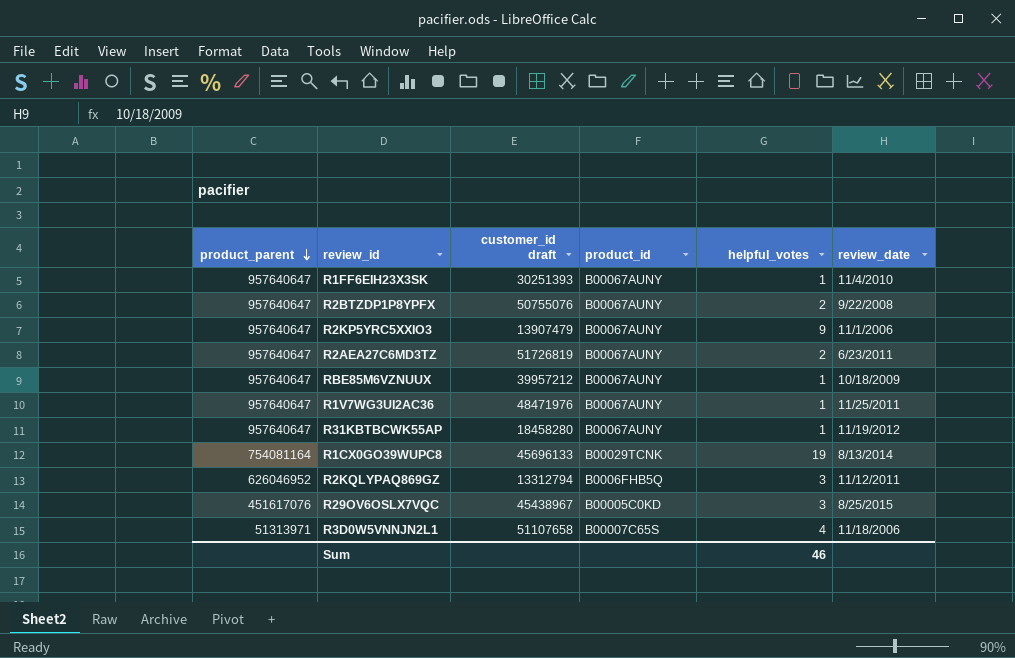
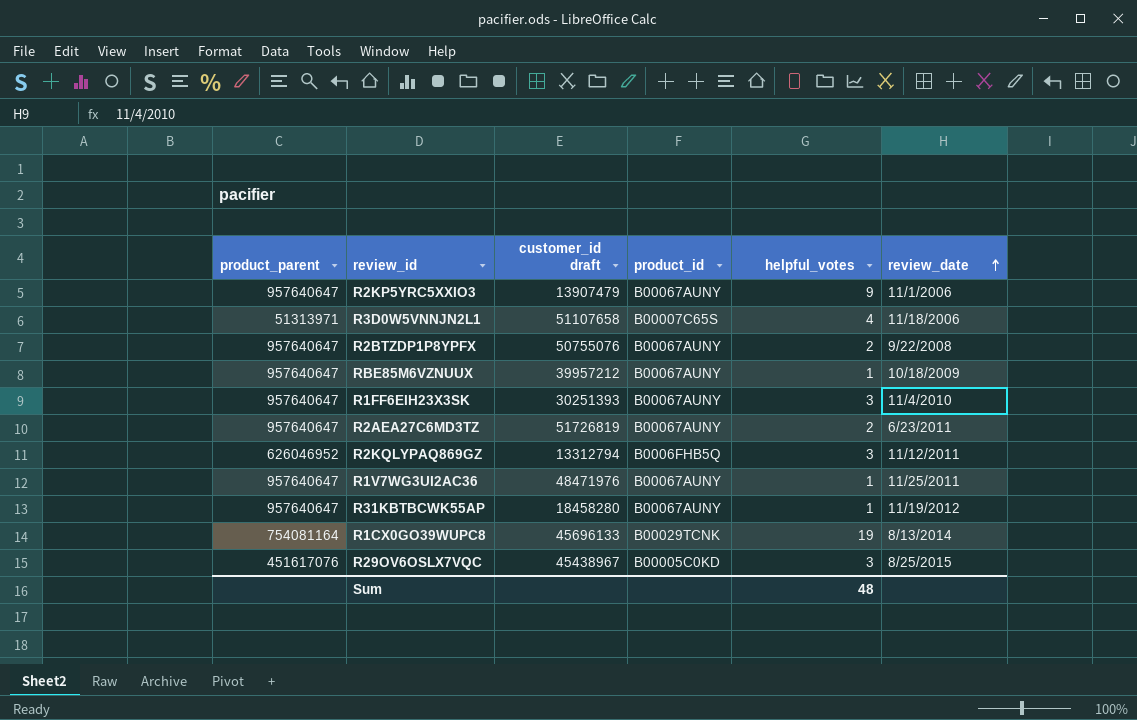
row order: product_parent descending -> review_date ascending
R1FF6EIH23X3SK | helpful_votes: 1 -> 3
Sum | helpful_votes: 46 -> 48

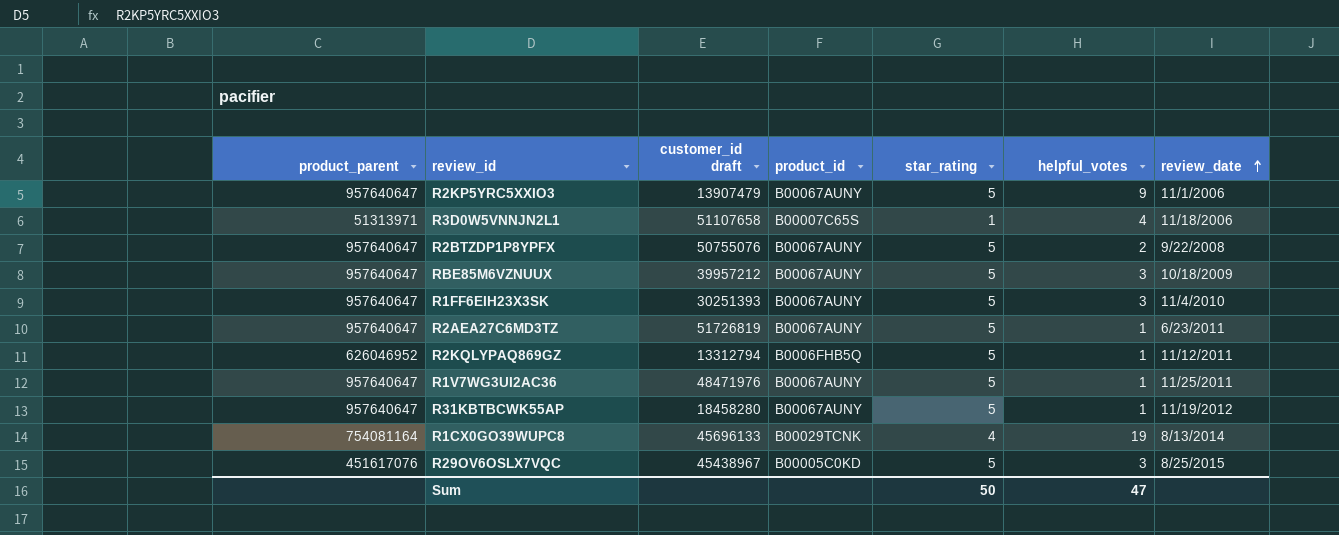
column star_rating | position: none -> 5
RBE85M6VZNUUX | helpful_votes: 1 -> 3
R2AEA27C6MD3TZ | helpful_votes: 2 -> 1
R2KQLYPAQ869GZ | helpful_votes: 3 -> 1
Sum | helpful_votes: 48 -> 47

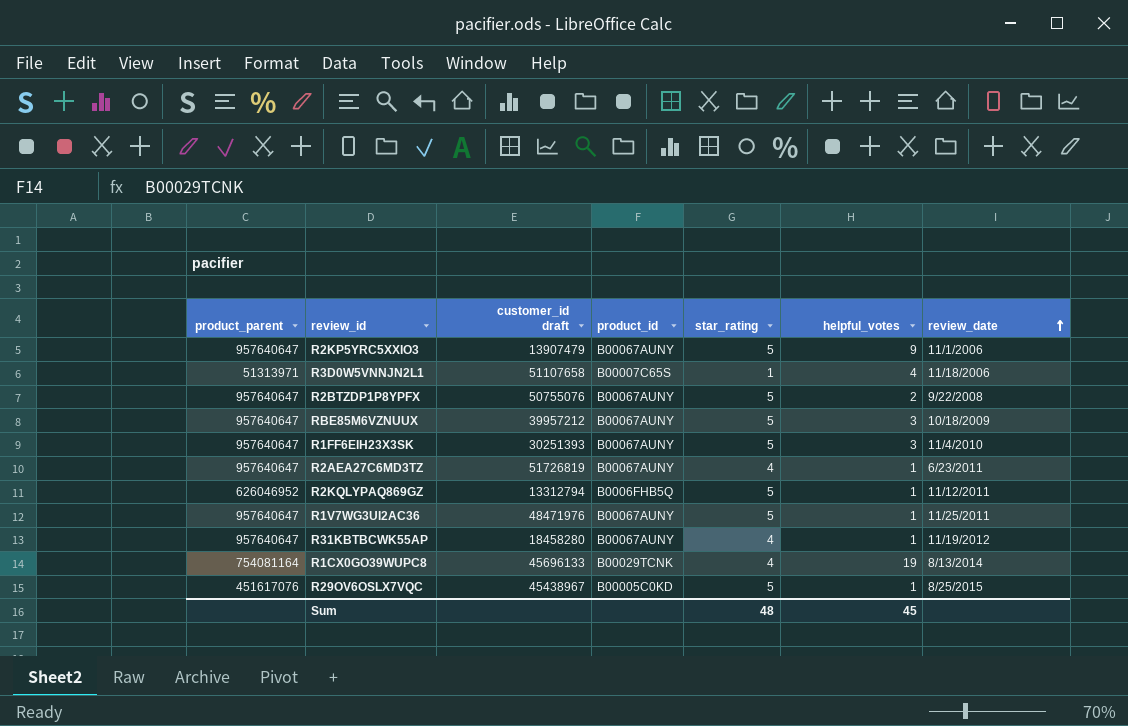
R2AEA27C6MD3TZ | star_rating: 5 -> 4
R31KBTBCWK55AP | star_rating: 5 -> 4
R29OV6OSLX7VQC | helpful_votes: 3 -> 1
Sum | star_rating: 50 -> 48
Sum | helpful_votes: 47 -> 45

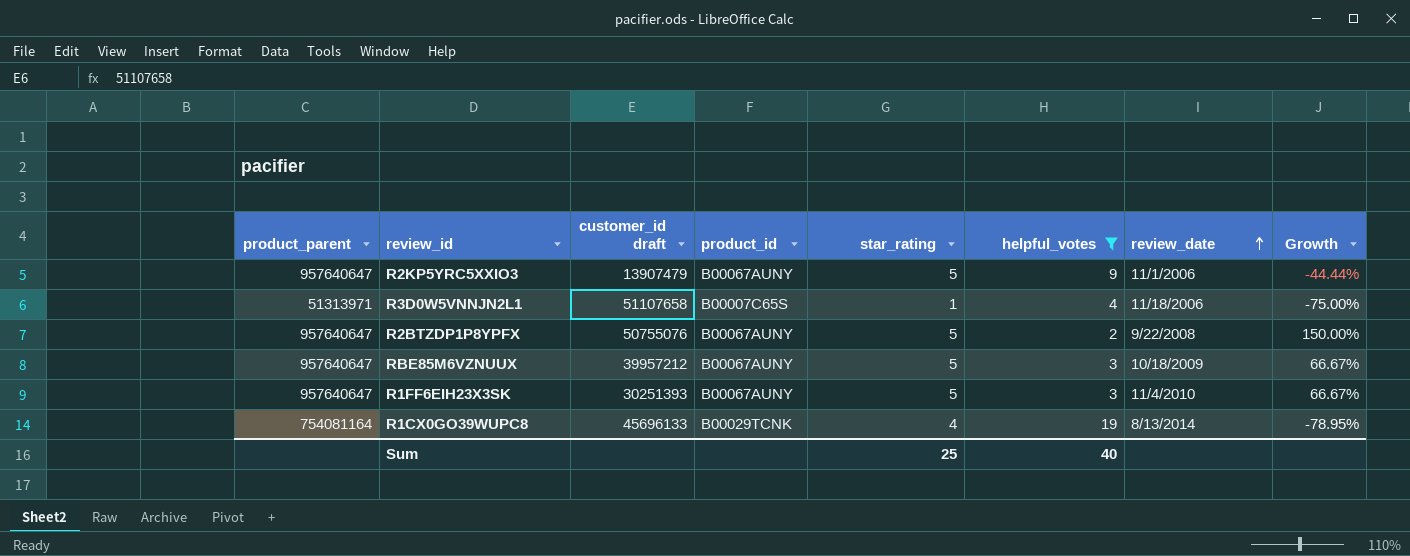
filter: none -> helpful_votes != 1
column Growth | formula: none -> ([star_rating] - [helpful_votes]) / [helpful_votes]
Sum | star_rating: 48 -> 25
Sum | helpful_votes: 45 -> 40

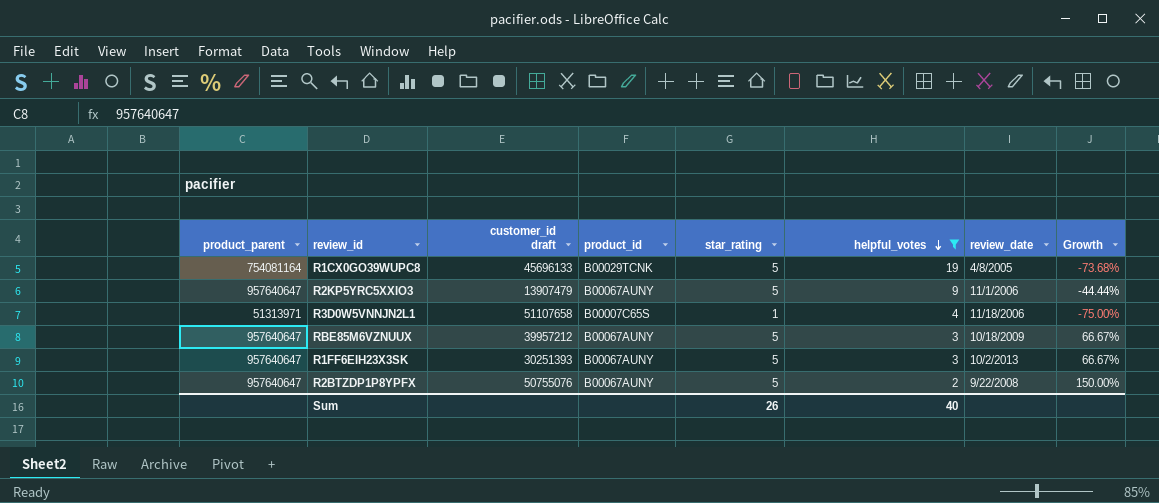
row order: review_date ascending -> helpful_votes descending
R1CX0GO39WUPC8 | star_rating: 4 -> 5
R1CX0GO39WUPC8 | review_date: 8/13/2014 -> 4/8/2005
R1CX0GO39WUPC8 | Growth: -78.95% -> -73.68%
R1FF6EIH23X3SK | review_date: 11/4/2010 -> 10/2/2013
Sum | star_rating: 25 -> 26

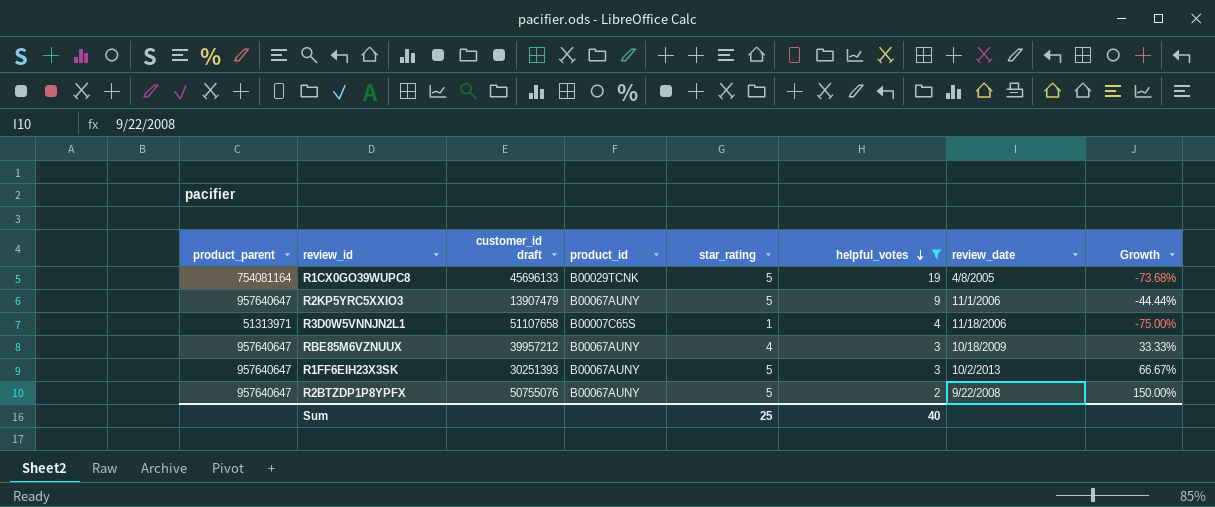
RBE85M6VZNUUX | star_rating: 5 -> 4
RBE85M6VZNUUX | Growth: 66.67% -> 33.33%
Sum | star_rating: 26 -> 25

